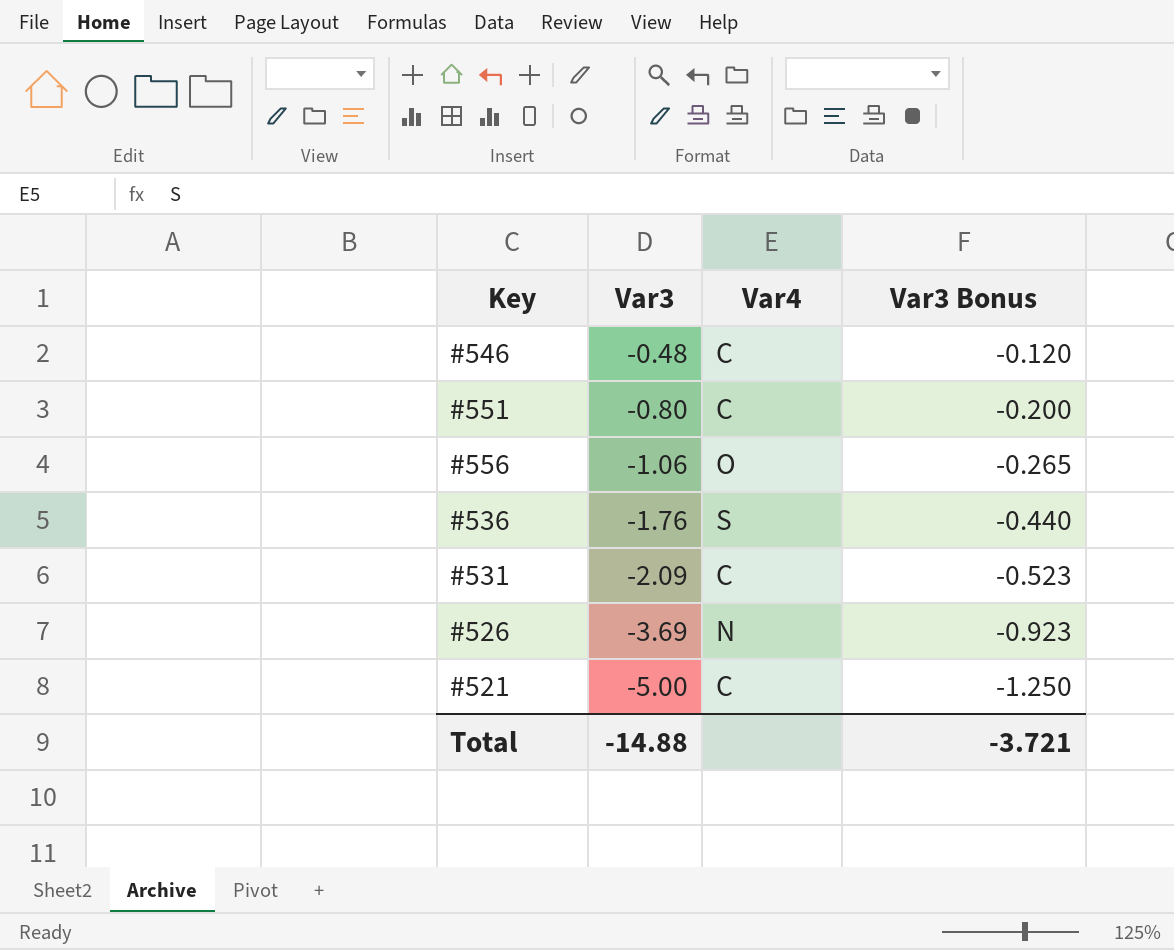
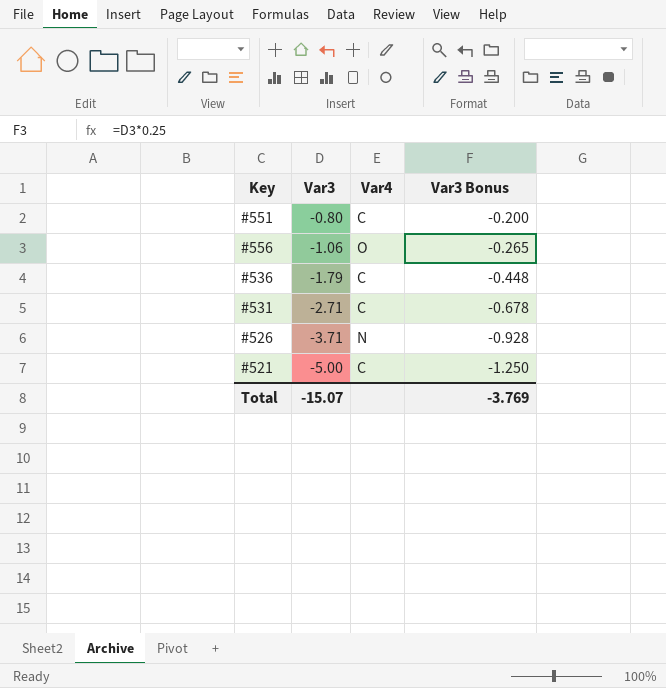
row #546: -0.48 | C | -0.120 -> none
#536 | Var3: -1.76 -> -1.79
#536 | Var4: S -> C
#536 | Var3 Bonus: -0.440 -> -0.448
#531 | Var3: -2.09 -> -2.71
#531 | Var3 Bonus: -0.523 -> -0.678
#526 | Var3: -3.69 -> -3.71
#526 | Var3 Bonus: -0.923 -> -0.928
Total | Var3: -14.88 -> -15.07
Total | Var3 Bonus: -3.721 -> -3.769

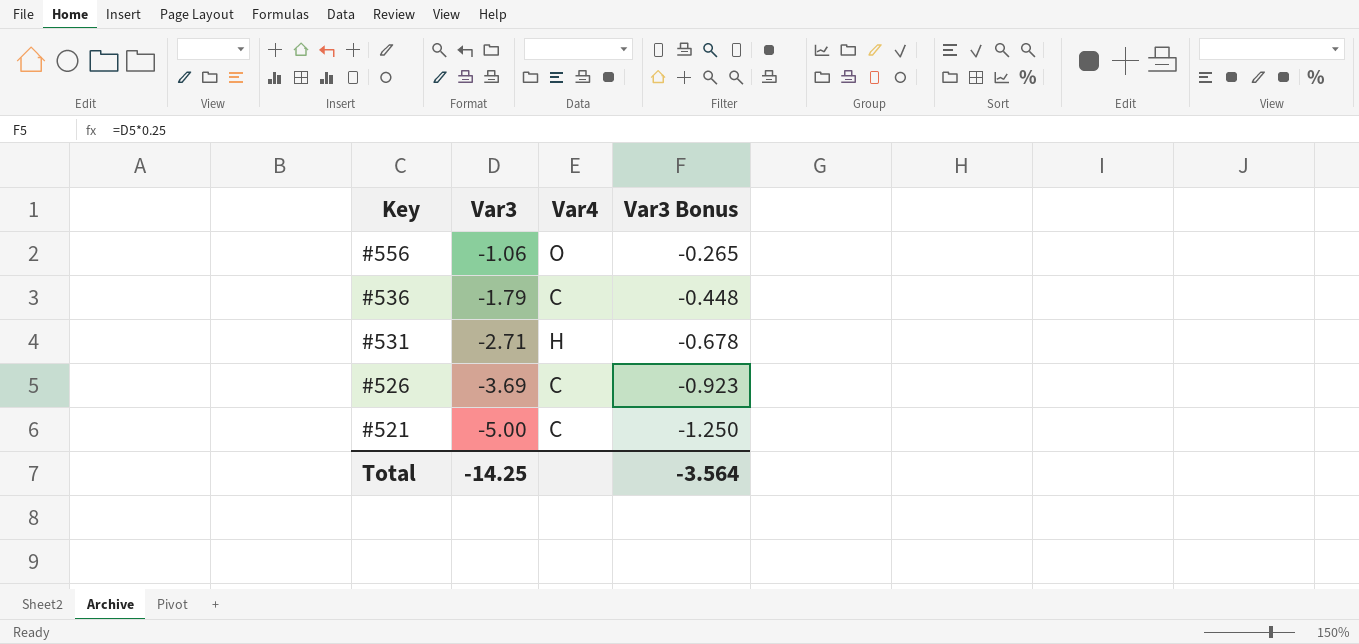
row #551: -0.80 | C | -0.200 -> none
#531 | Var4: C -> H
#526 | Var3: -3.71 -> -3.69
#526 | Var4: N -> C
#526 | Var3 Bonus: -0.928 -> -0.923
Total | Var3: -15.07 -> -14.25
Total | Var3 Bonus: -3.769 -> -3.564

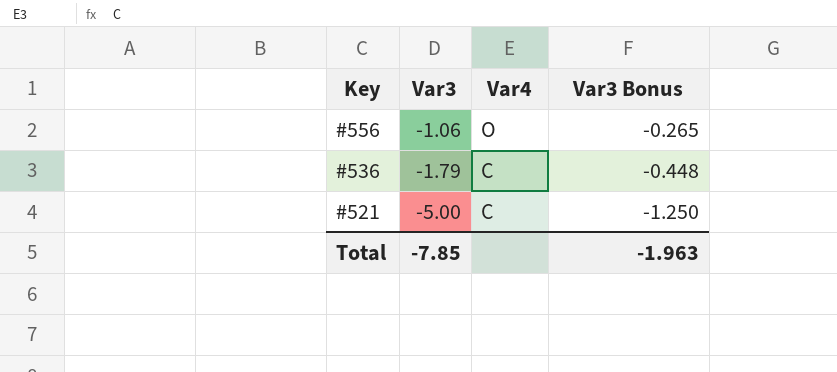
row #531: -2.71 | H | -0.678 -> none
row #526: -3.69 | C | -0.923 -> none
Total | Var3: -14.25 -> -7.85
Total | Var3 Bonus: -3.564 -> -1.963

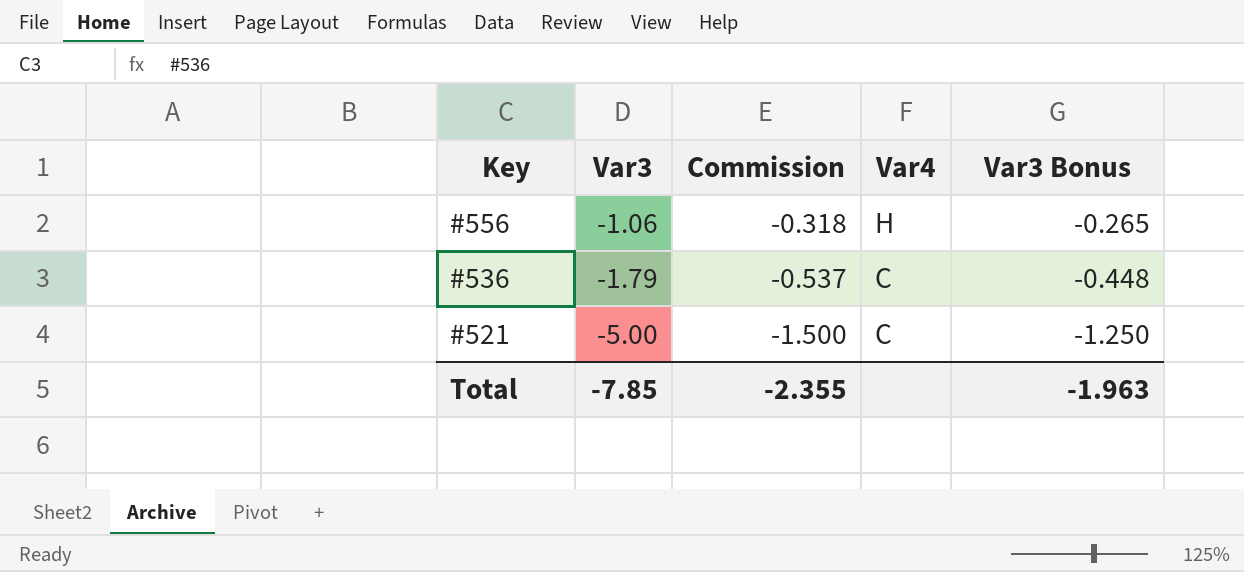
column Commission | formula: none -> [Var3] * 0.3
#556 | Var4: O -> H

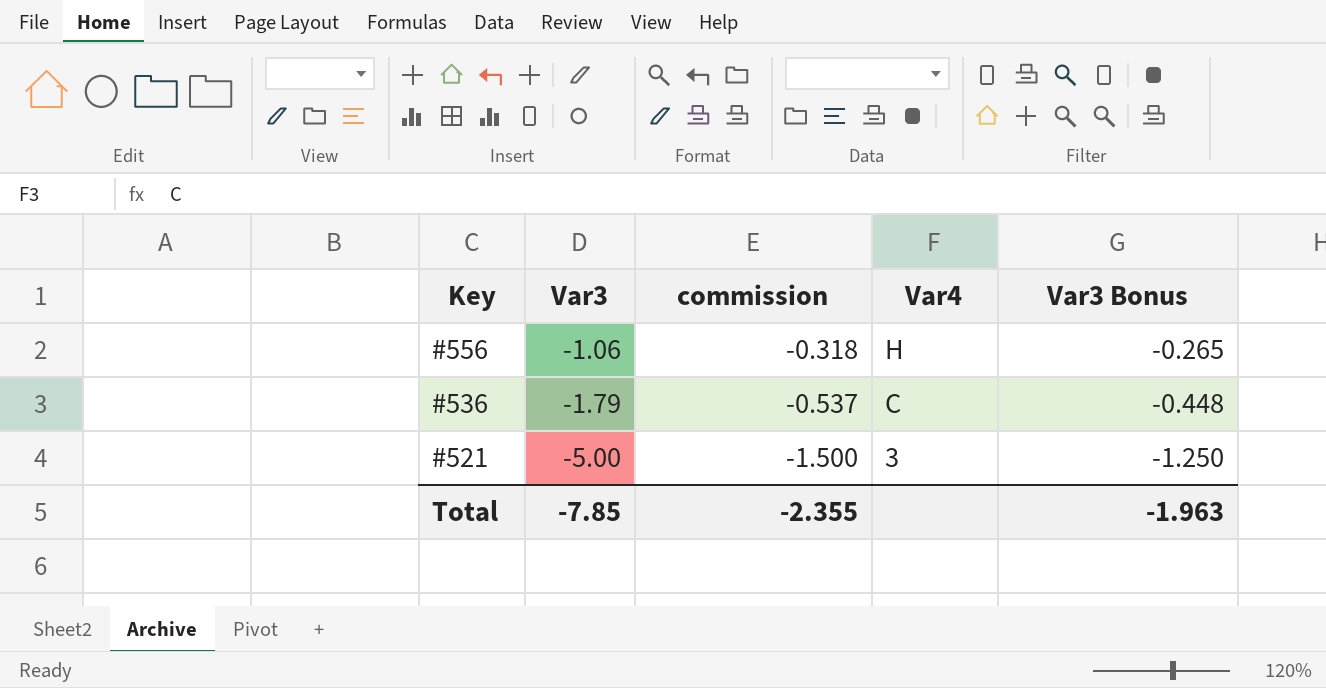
column name: Commission -> commission
#521 | Var4: C -> 3

